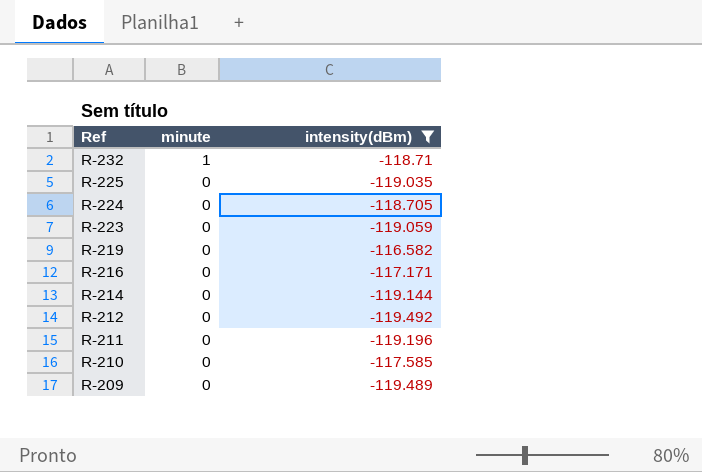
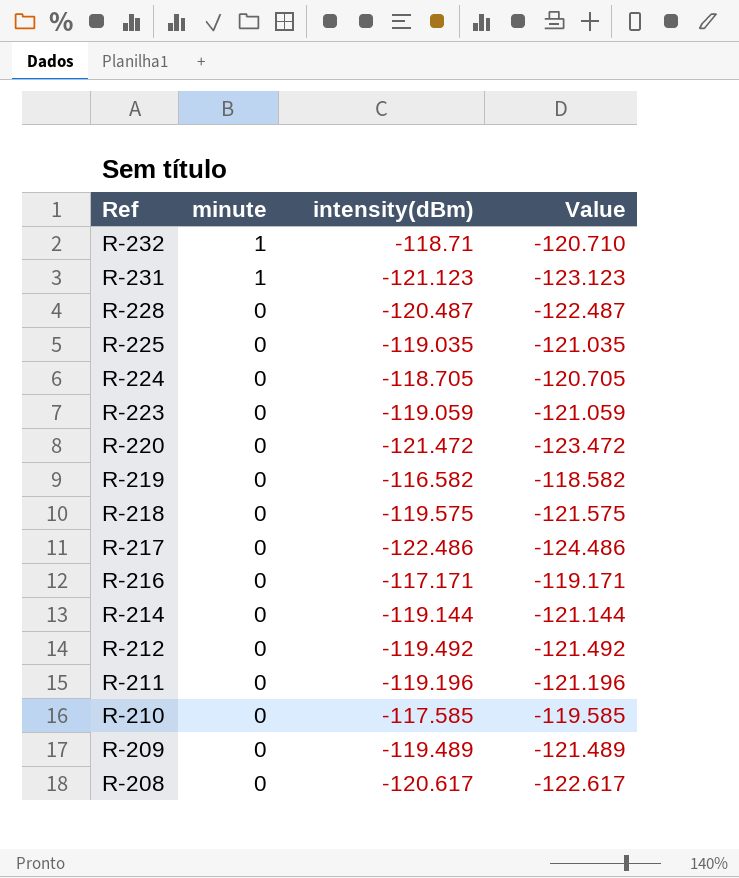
filter: intensity(dBm) >= -119.492 -> none
column Value | formula: none -> [intensity(dBm)] - 2

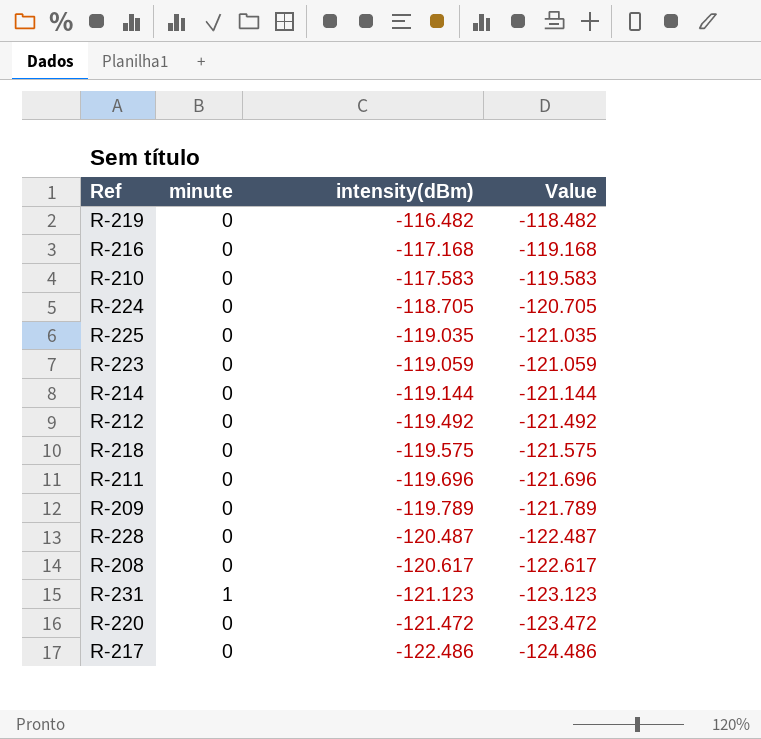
row order: Ref descending -> intensity(dBm) descending
row R-232: 1 | -118.71 | -120.710 -> none
R-219 | intensity(dBm): -116.582 -> -116.482
R-219 | Value: -118.582 -> -118.482
R-216 | intensity(dBm): -117.171 -> -117.168
R-216 | Value: -119.171 -> -119.168
R-210 | intensity(dBm): -117.585 -> -117.583
R-210 | Value: -119.585 -> -119.583
R-211 | intensity(dBm): -119.196 -> -119.696
R-211 | Value: -121.196 -> -121.696
R-209 | intensity(dBm): -119.489 -> -119.789
R-209 | Value: -121.489 -> -121.789

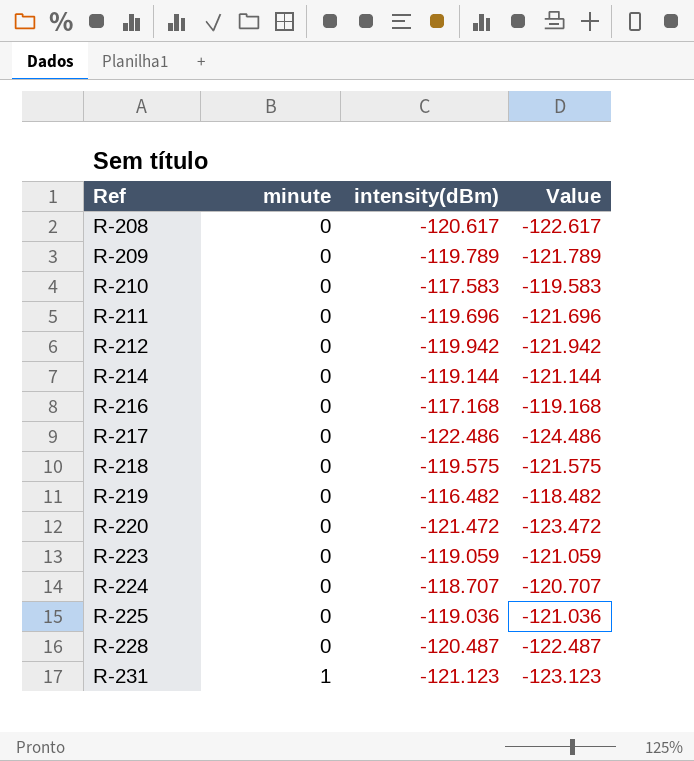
row order: intensity(dBm) descending -> Ref ascending
R-212 | intensity(dBm): -119.492 -> -119.942
R-212 | Value: -121.492 -> -121.942
R-224 | intensity(dBm): -118.705 -> -118.707
R-224 | Value: -120.705 -> -120.707
R-225 | intensity(dBm): -119.035 -> -119.036
R-225 | Value: -121.035 -> -121.036

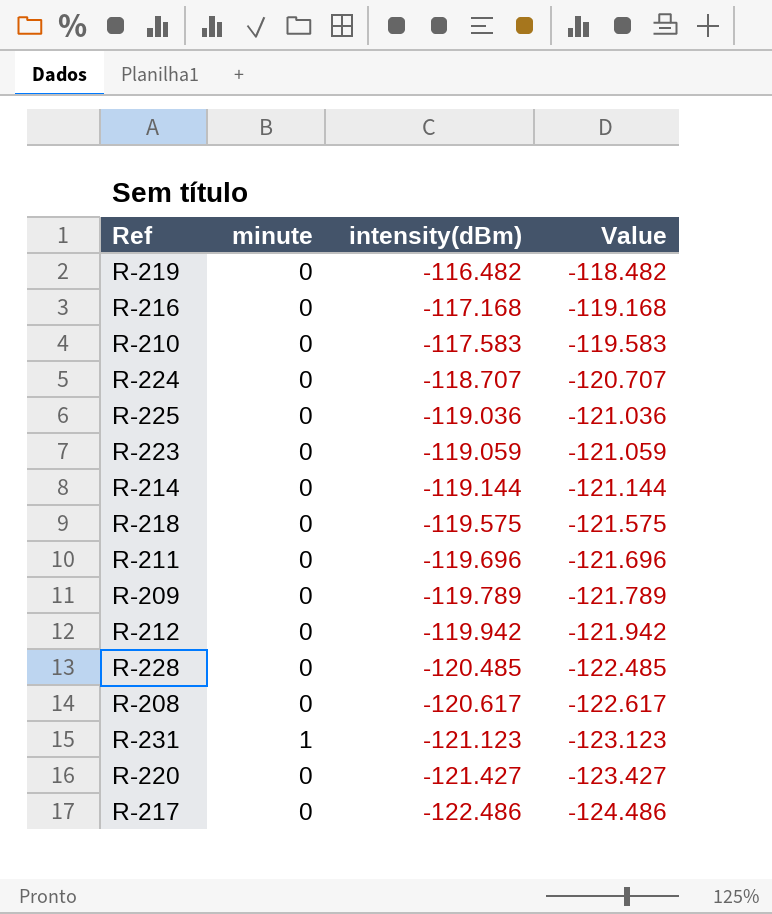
row order: Ref ascending -> intensity(dBm) descending
R-228 | intensity(dBm): -120.487 -> -120.485
R-228 | Value: -122.487 -> -122.485
R-220 | intensity(dBm): -121.472 -> -121.427
R-220 | Value: -123.472 -> -123.427

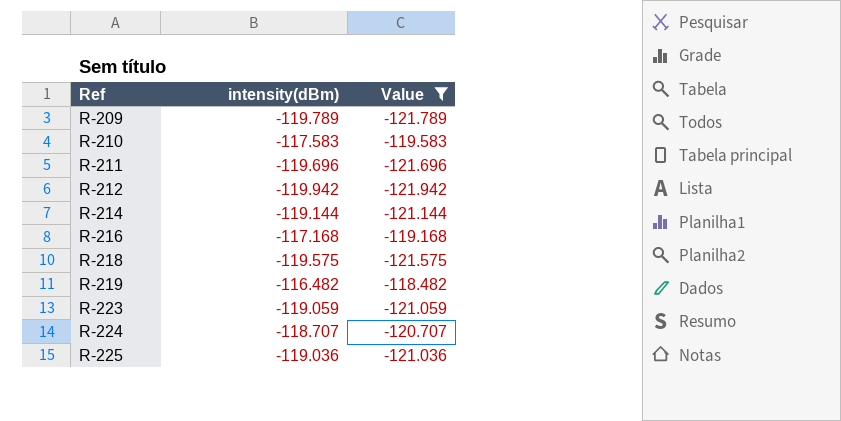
filter: none -> Value >= -121.942
row order: intensity(dBm) descending -> Ref ascending
column minute | position: 2 -> none

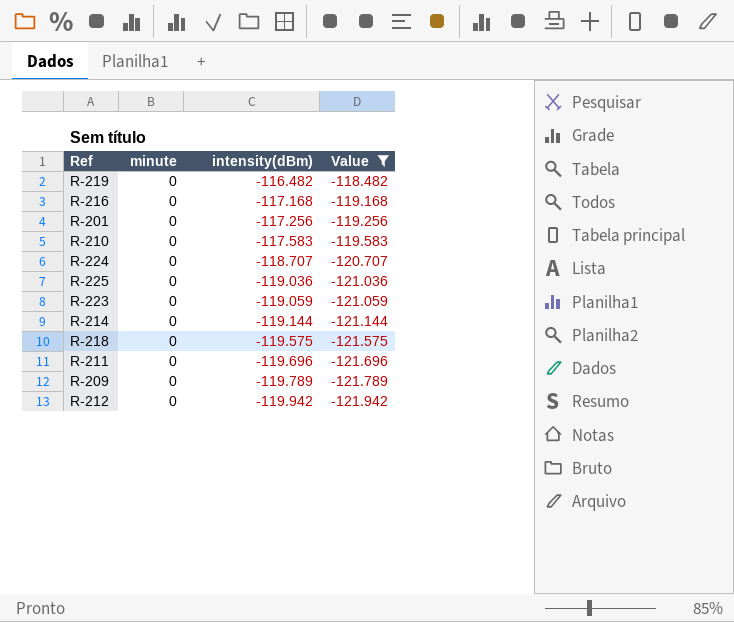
row order: Ref ascending -> intensity(dBm) descending
column minute | position: none -> 2
row R-201: none -> 0 | -117.256 | -119.256

